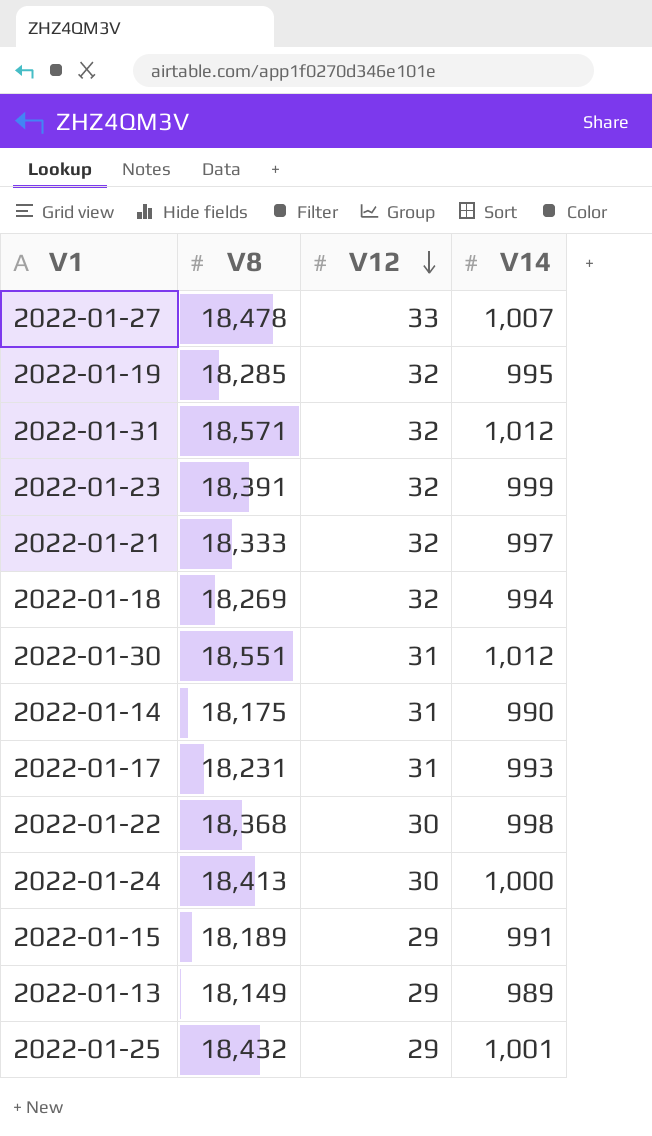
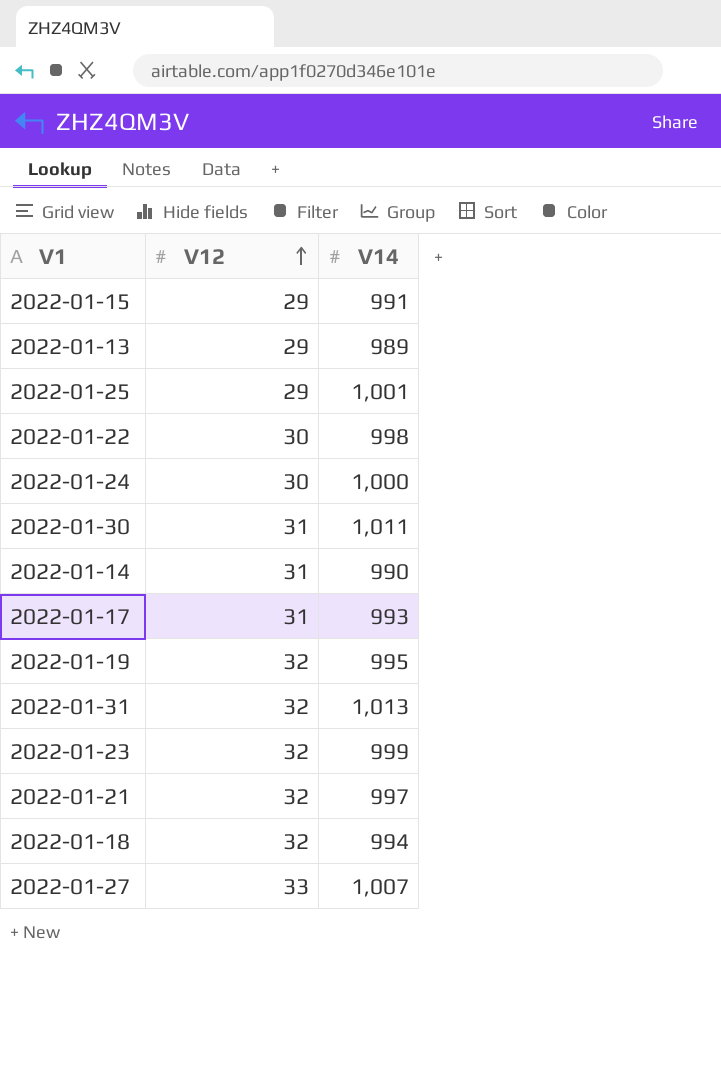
row order: V12 descending -> V12 ascending
column V8 | position: 2 -> none
2022-01-30 | V14: 1,012 -> 1,011
2022-01-31 | V14: 1,012 -> 1,013

